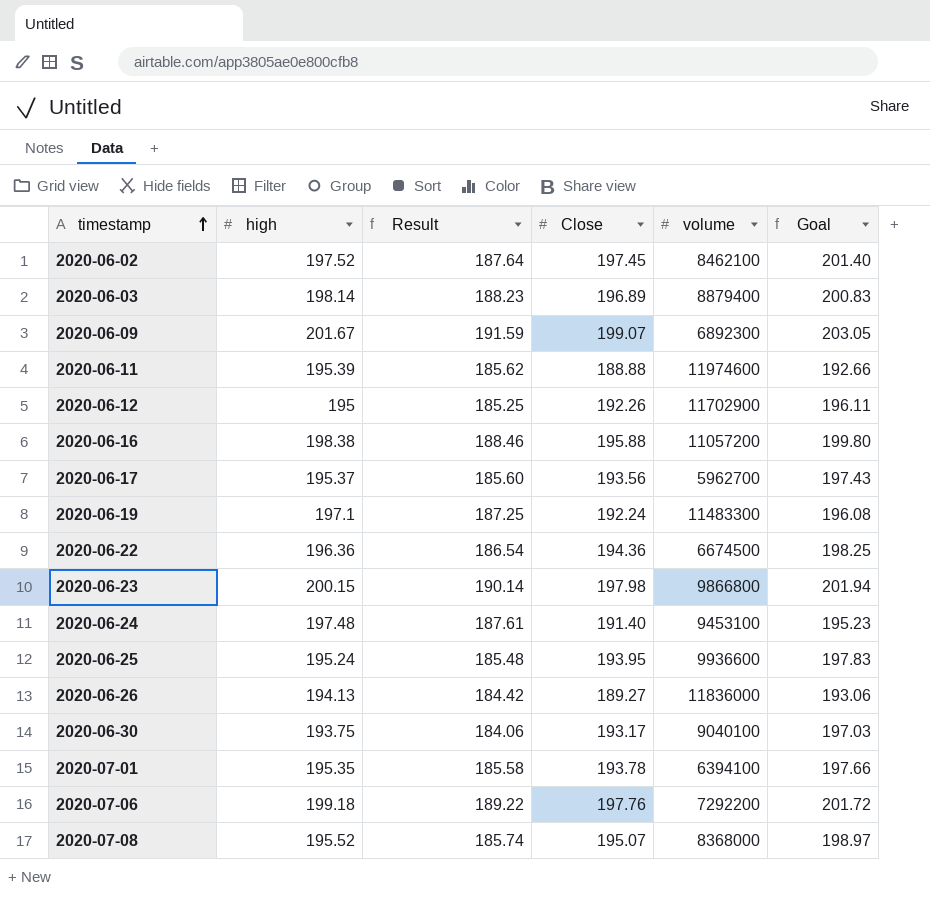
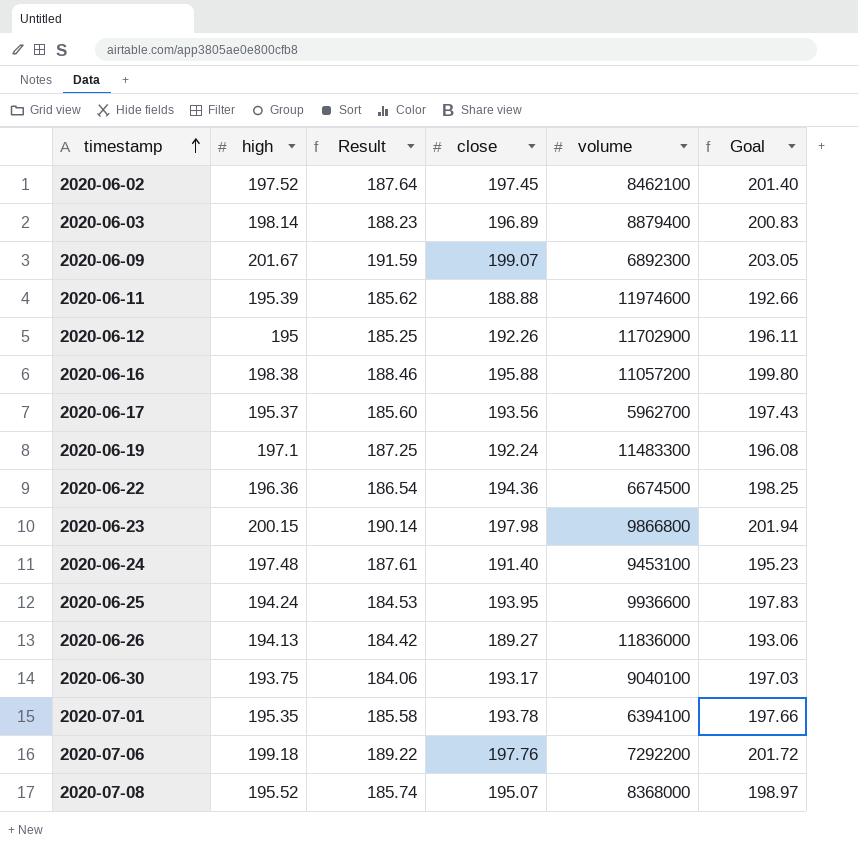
column name: Close -> close
2020-06-25 | high: 195.24 -> 194.24
2020-06-25 | Result: 185.48 -> 184.53

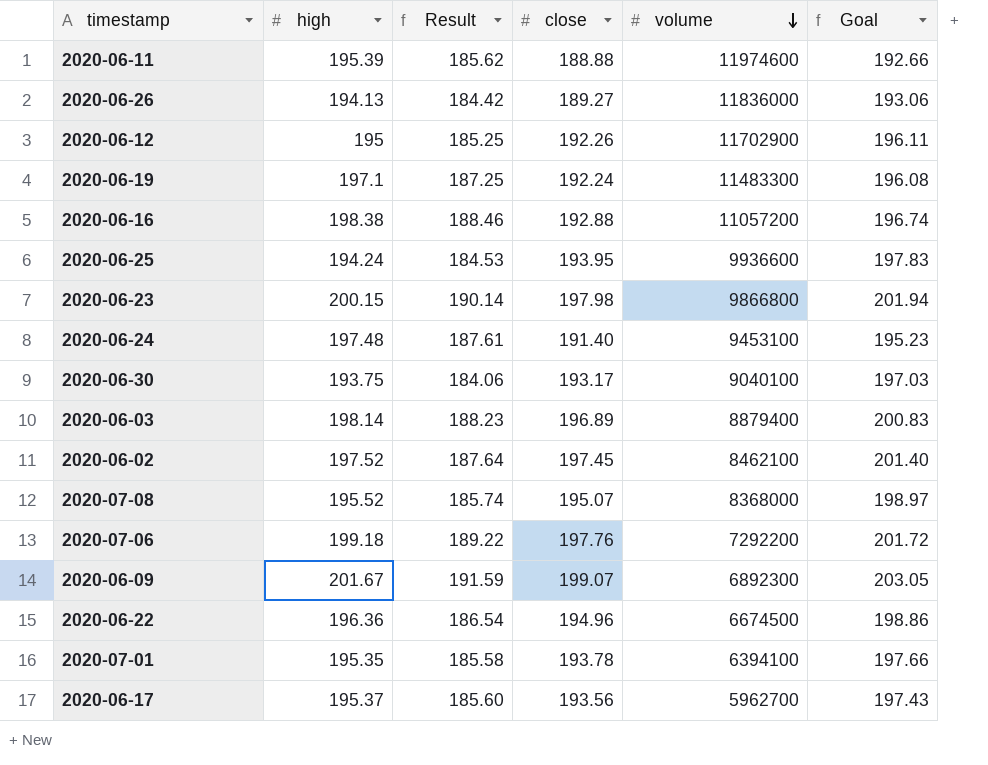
row order: timestamp ascending -> volume descending
2020-06-16 | close: 195.88 -> 192.88
2020-06-16 | Goal: 199.80 -> 196.74
2020-06-22 | close: 194.36 -> 194.96
2020-06-22 | Goal: 198.25 -> 198.86

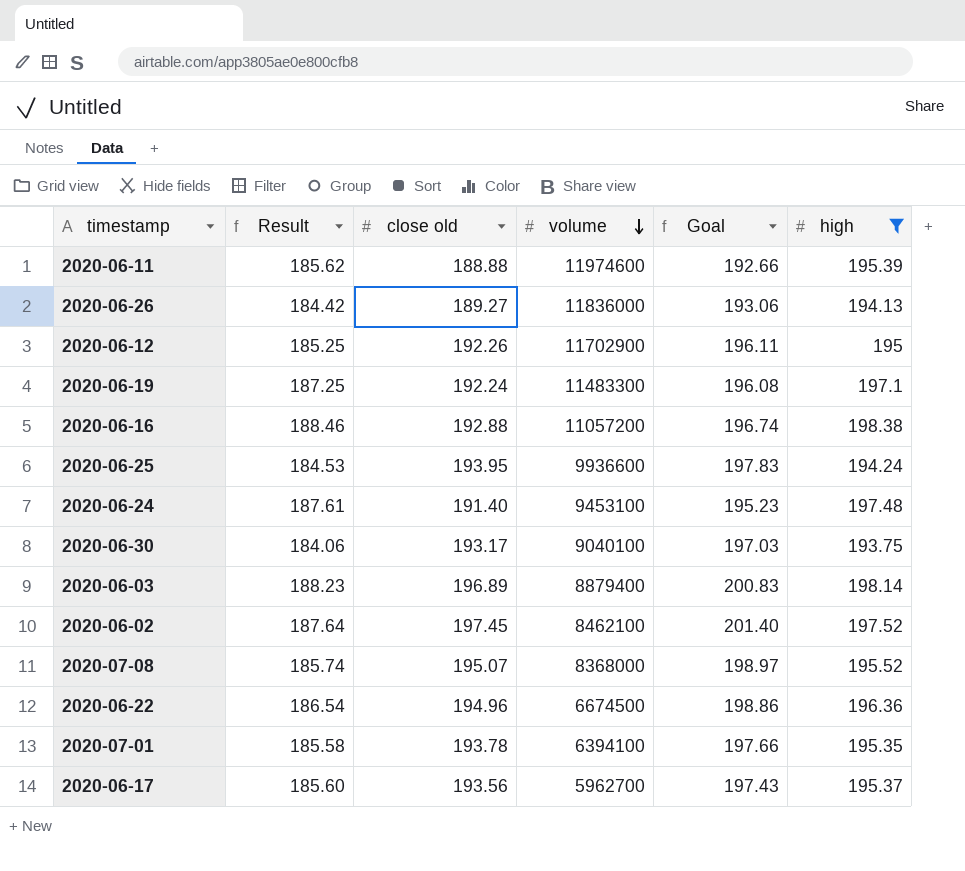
filter: none -> high <= 198.38
column name: close -> close old
column high | position: 2 -> 6

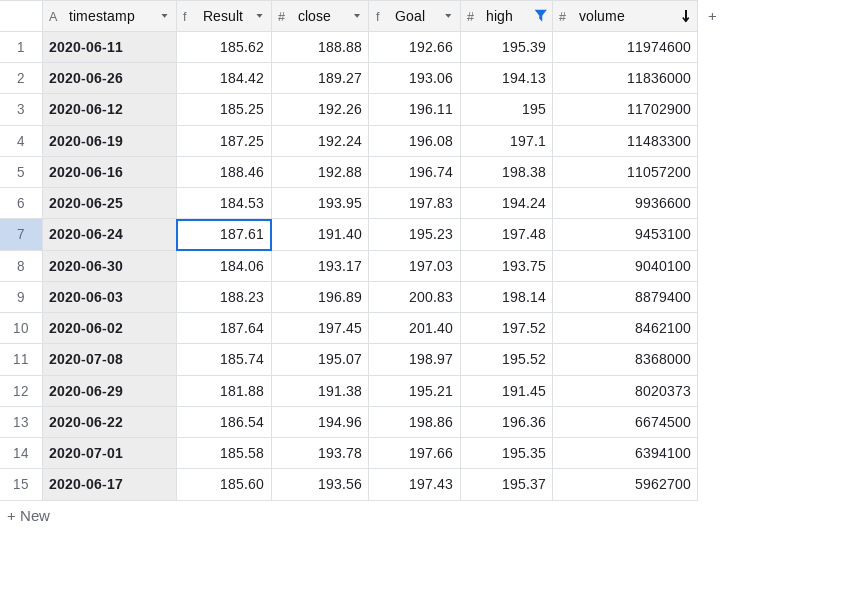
column name: close old -> close
column volume | position: 4 -> 6
row 2020-06-29: none -> 181.88 | 191.38 | 195.21 | 191.45 | 8020373

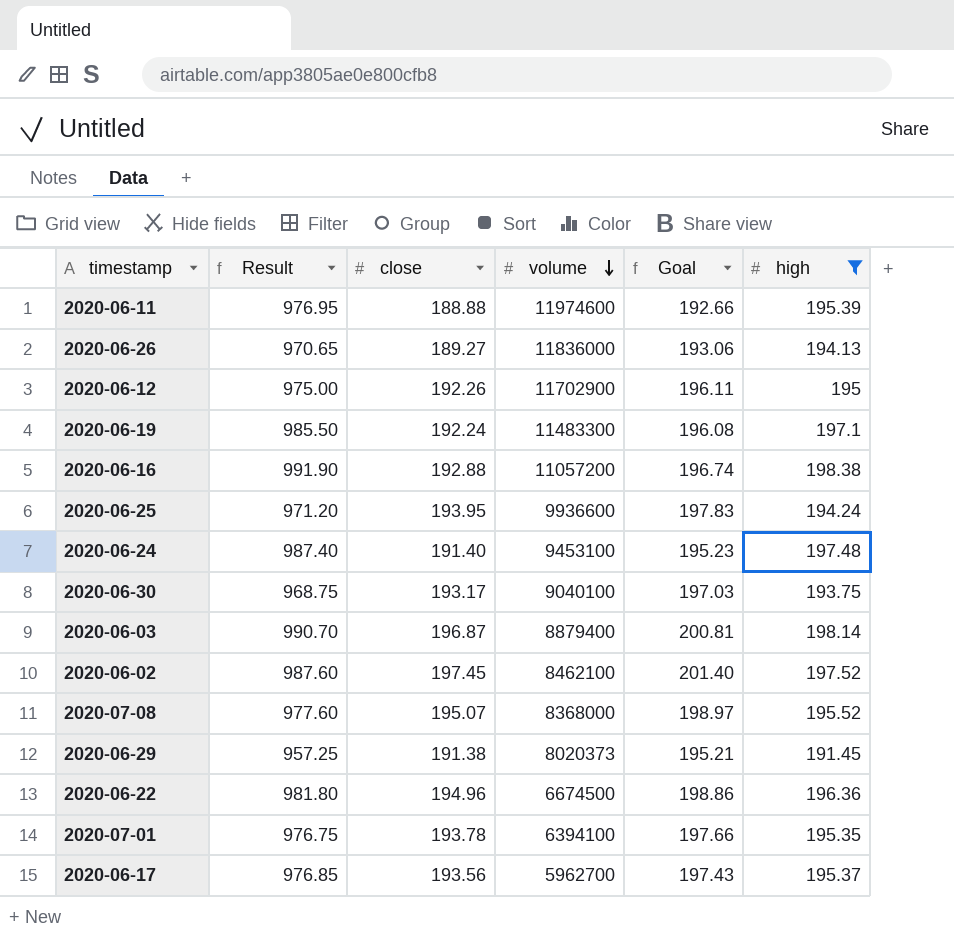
column Result | formula: [high] * 0.95 -> [high] * 5
column volume | position: 6 -> 4
2020-06-03 | close: 196.89 -> 196.87
2020-06-03 | Goal: 200.83 -> 200.81

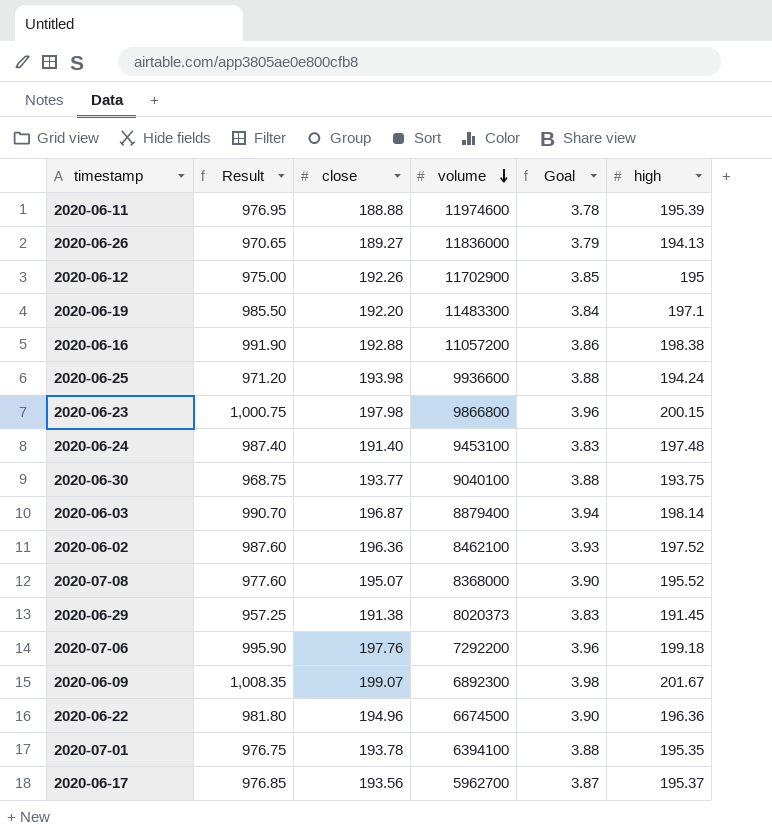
filter: high <= 198.38 -> none
column Goal | formula: [close] * 1.02 -> [close] * 0.02
2020-06-19 | close: 192.24 -> 192.20
2020-06-25 | close: 193.95 -> 193.98
2020-06-30 | close: 193.17 -> 193.77
2020-06-02 | close: 197.45 -> 196.36

